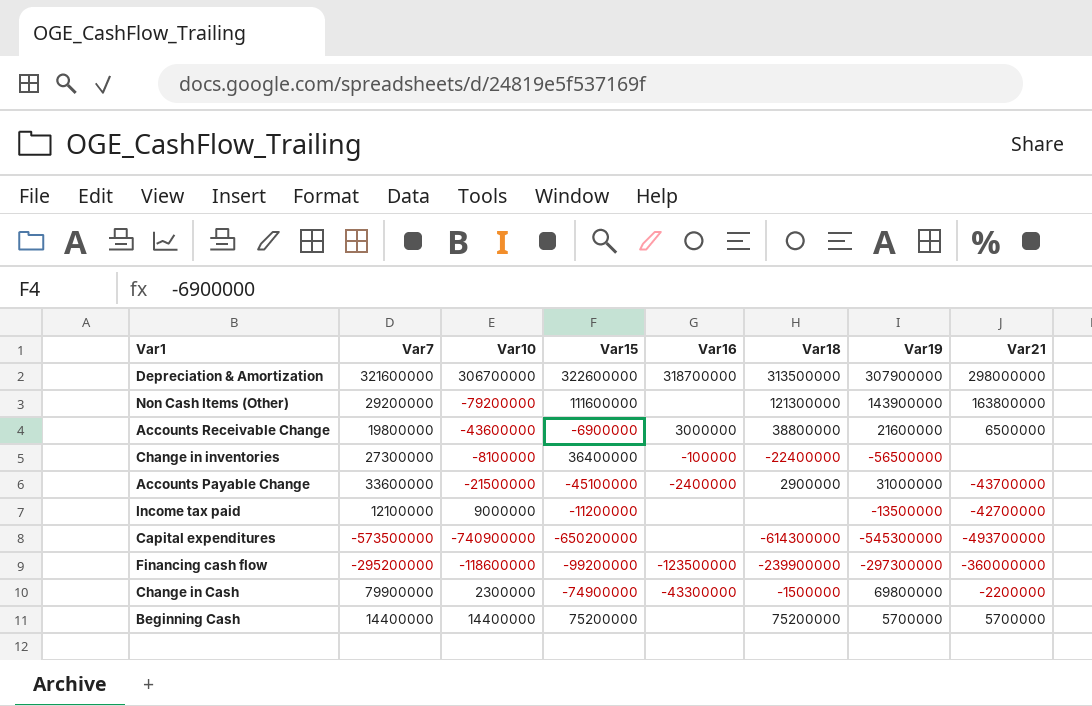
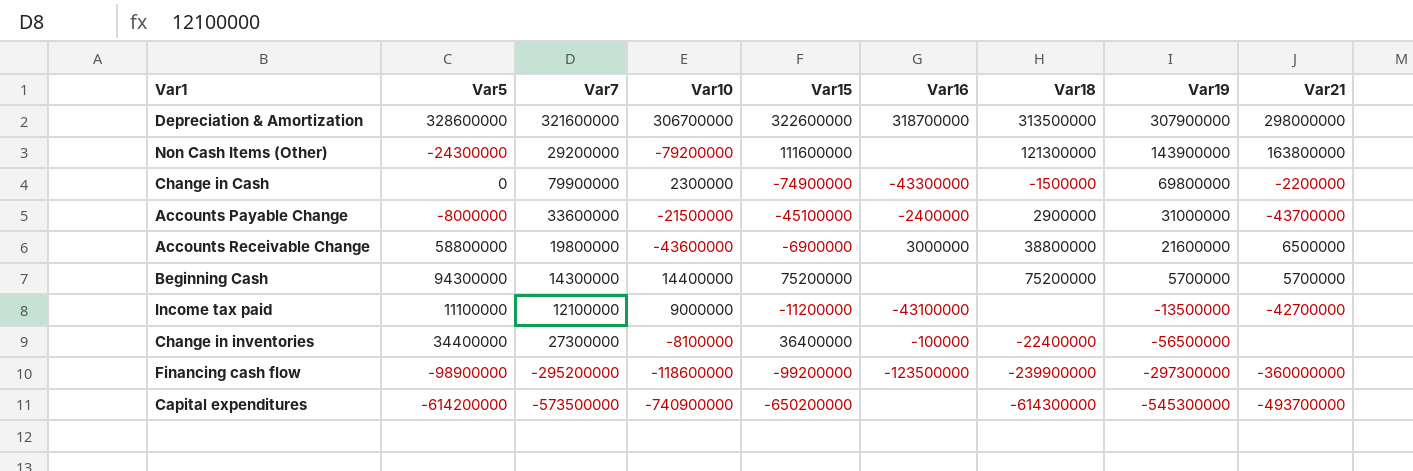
row order: none -> Var19 descending
column Var5 | position: none -> 2
Beginning Cash | Var7: 14400000 -> 14300000
Income tax paid | Var16: none -> -43100000

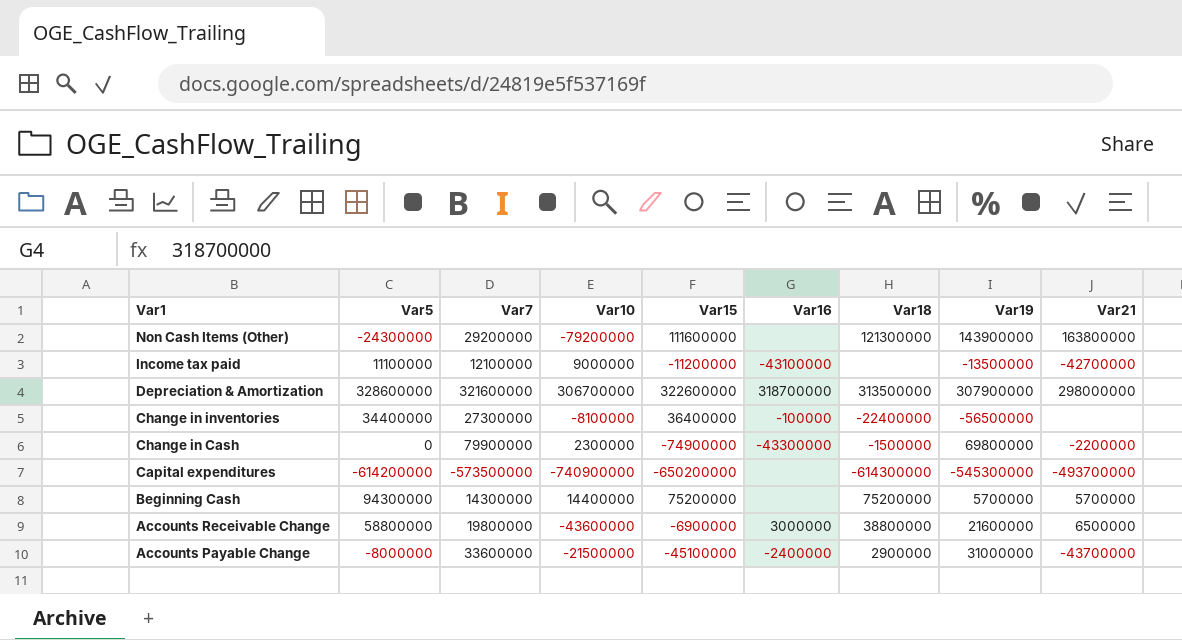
row order: Var19 descending -> Var1 descending
row Financing cash flow: -98900000 | -295200000 | -118600000 | -99200000 | -123500000 | -239900000 | -297300000 | -360000000 -> none

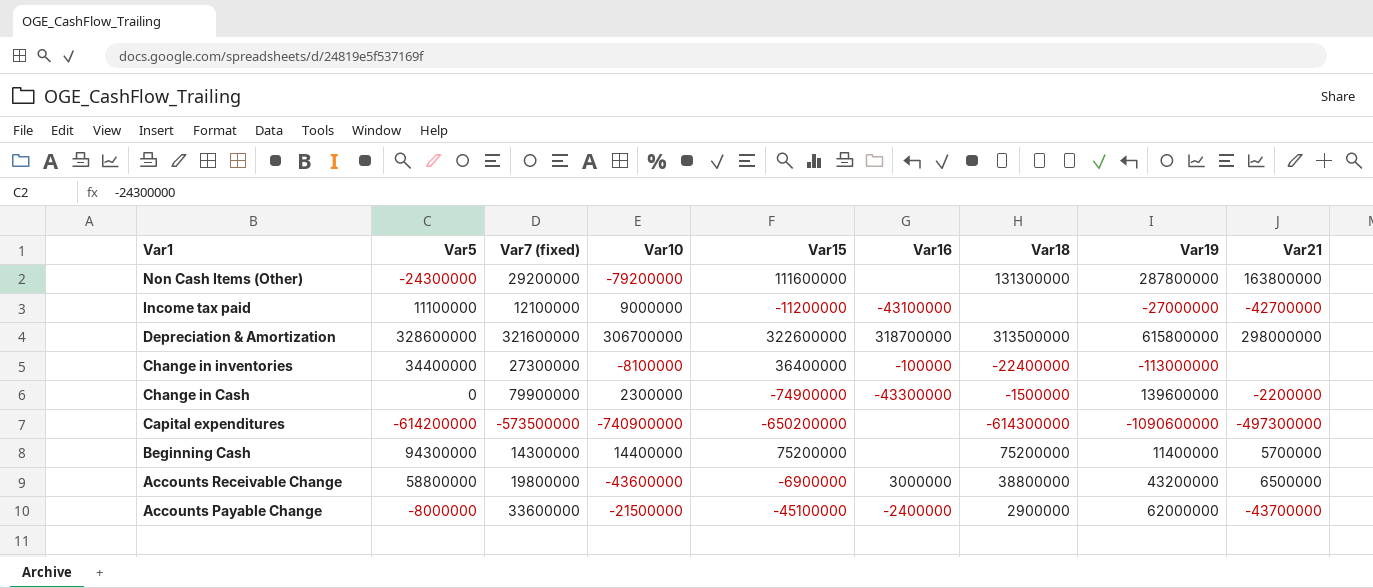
column name: Var7 -> Var7 (fixed)
Non Cash Items (Other) | Var18: 121300000 -> 131300000
Non Cash Items (Other) | Var19: 143900000 -> 287800000
Income tax paid | Var19: -13500000 -> -27000000
Depreciation & Amortization | Var19: 307900000 -> 615800000
Change in inventories | Var19: -56500000 -> -113000000
Change in Cash | Var19: 69800000 -> 139600000
Capital expenditures | Var19: -545300000 -> -1090600000
Capital expenditures | Var21: -493700000 -> -497300000
Beginning Cash | Var19: 5700000 -> 11400000
Accounts Receivable Change | Var19: 21600000 -> 43200000
Accounts Payable Change | Var19: 31000000 -> 62000000

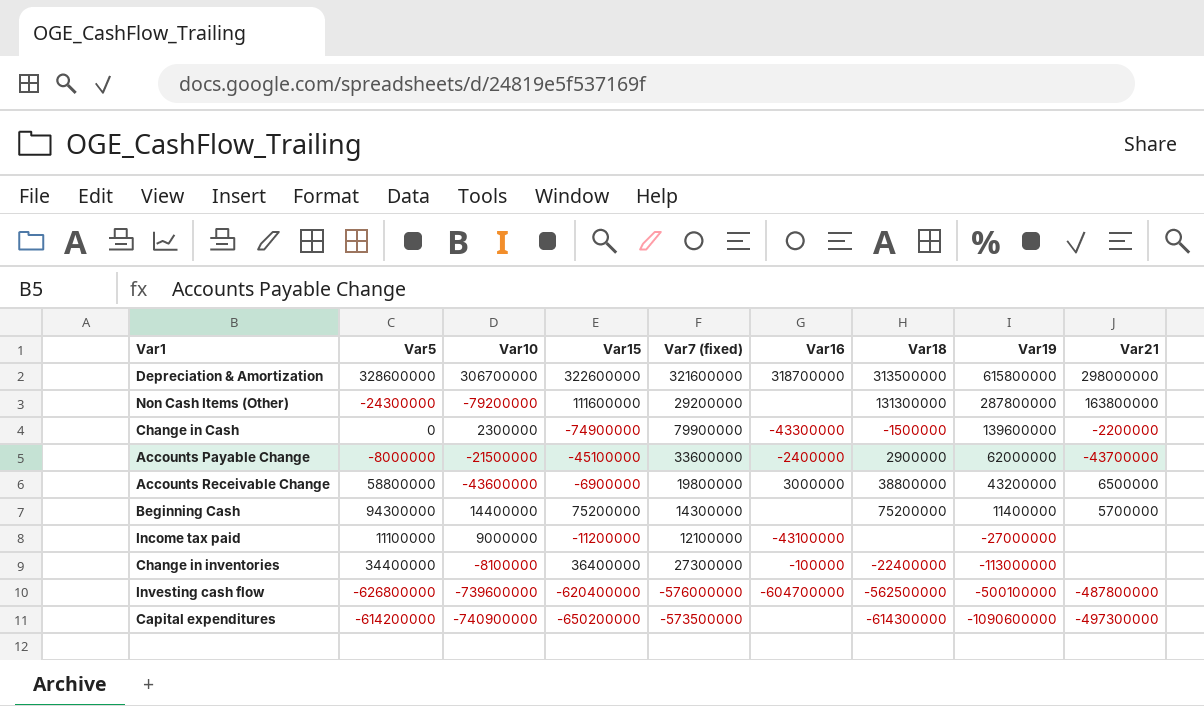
row order: Var1 descending -> Var19 descending
column Var7 (fixed) | position: 3 -> 5
Income tax paid | Var21: -42700000 -> none
row Investing cash flow: none -> -626800000 | -739600000 | -620400000 | -576000000 | -604700000 | -562500000 | -500100000 | -487800000

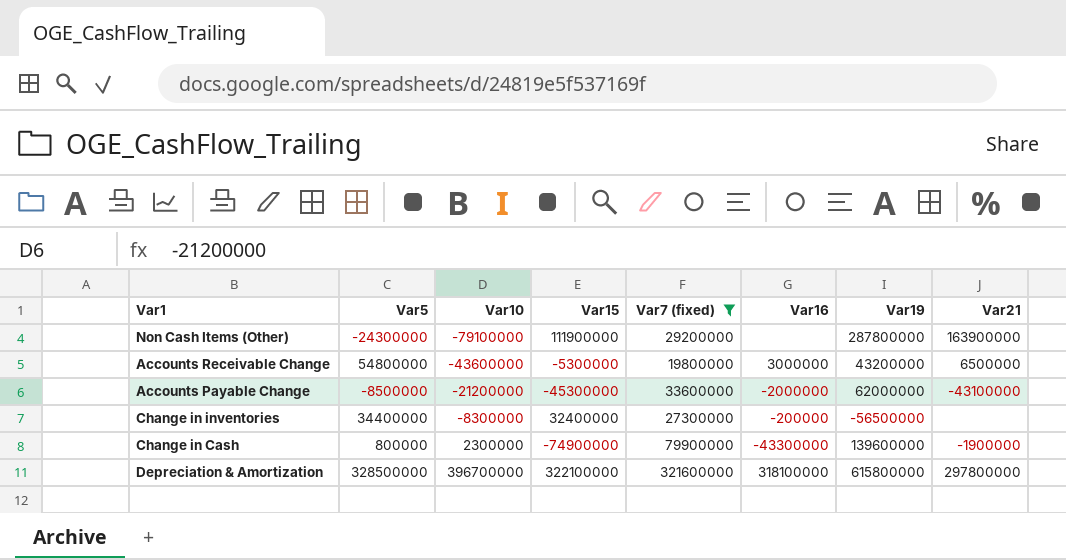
filter: none -> Var7 (fixed) >= 19800000
row order: Var19 descending -> Var10 ascending
column Var18 | position: 7 -> none
Non Cash Items (Other) | Var10: -79200000 -> -79100000
Non Cash Items (Other) | Var15: 111600000 -> 111900000
Non Cash Items (Other) | Var21: 163800000 -> 163900000
Accounts Receivable Change | Var5: 58800000 -> 54800000
Accounts Receivable Change | Var15: -6900000 -> -5300000
Accounts Payable Change | Var5: -8000000 -> -8500000
Accounts Payable Change | Var10: -21500000 -> -21200000
Accounts Payable Change | Var15: -45100000 -> -45300000
Accounts Payable Change | Var16: -2400000 -> -2000000
Accounts Payable Change | Var21: -43700000 -> -43100000
Change in inventories | Var10: -8100000 -> -8300000
Change in inventories | Var15: 36400000 -> 32400000
Change in inventories | Var16: -100000 -> -200000
Change in inventories | Var19: -113000000 -> -56500000
Change in Cash | Var5: 0 -> 800000
Change in Cash | Var21: -2200000 -> -1900000
Depreciation & Amortization | Var5: 328600000 -> 328500000
Depreciation & Amortization | Var10: 306700000 -> 396700000
Depreciation & Amortization | Var15: 322600000 -> 322100000
Depreciation & Amortization | Var16: 318700000 -> 318100000
Depreciation & Amortization | Var21: 298000000 -> 297800000

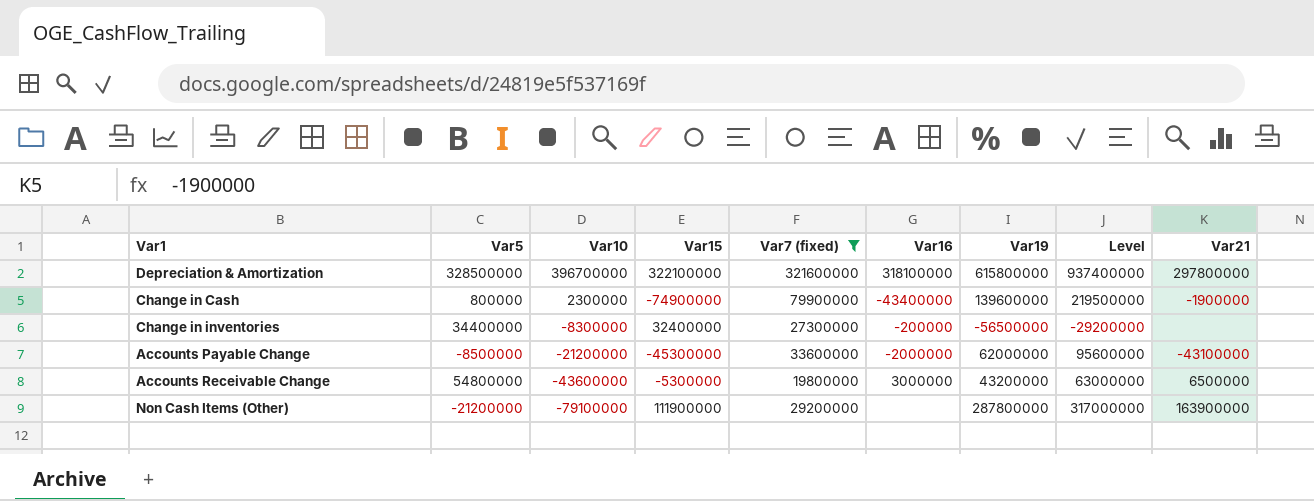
row order: Var10 ascending -> Var10 descending
column Level | formula: none -> [Var7 (fixed)] + [Var19]
Change in Cash | Var16: -43300000 -> -43400000
Non Cash Items (Other) | Var5: -24300000 -> -21200000

